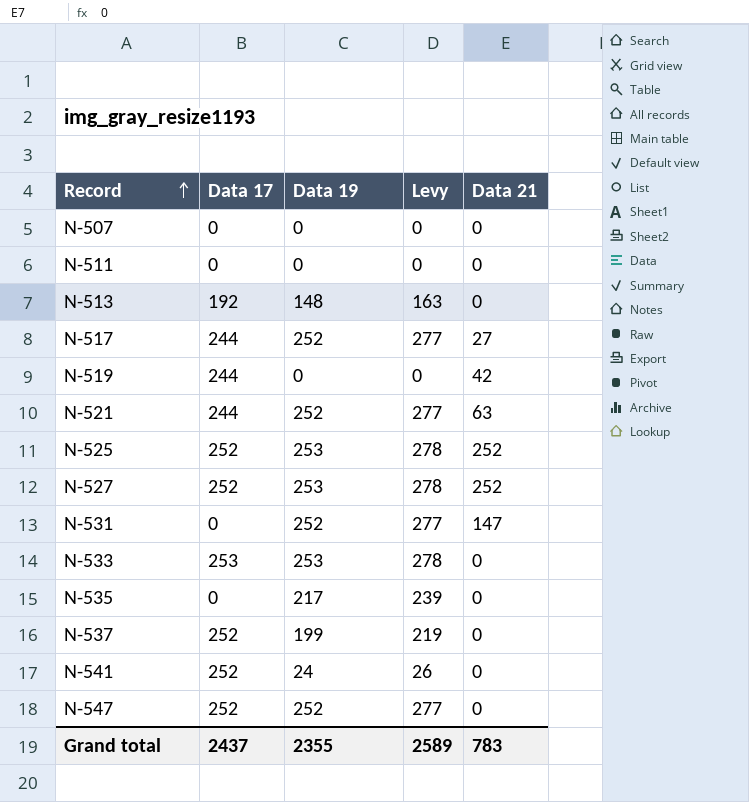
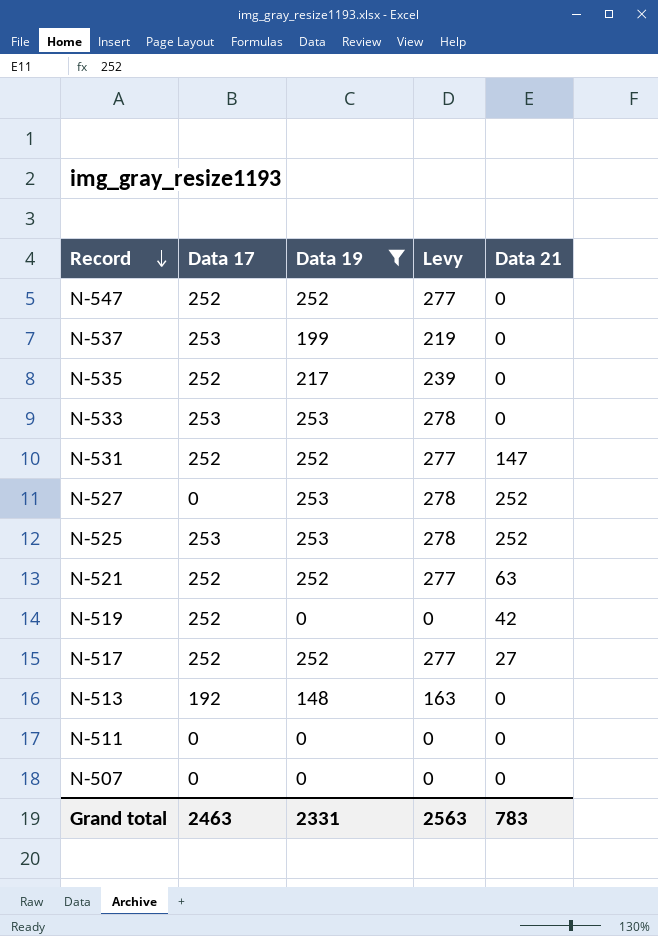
filter: none -> Data 19 != 24
row order: Record ascending -> Record descending
N-537 | Data 17: 252 -> 253
N-535 | Data 17: 0 -> 252
N-531 | Data 17: 0 -> 252
N-527 | Data 17: 252 -> 0
N-525 | Data 17: 252 -> 253
N-521 | Data 17: 244 -> 252
N-519 | Data 17: 244 -> 252
N-517 | Data 17: 244 -> 252
Grand total | Data 17: 2437 -> 2463
Grand total | Data 19: 2355 -> 2331
Grand total | Levy: 2589 -> 2563

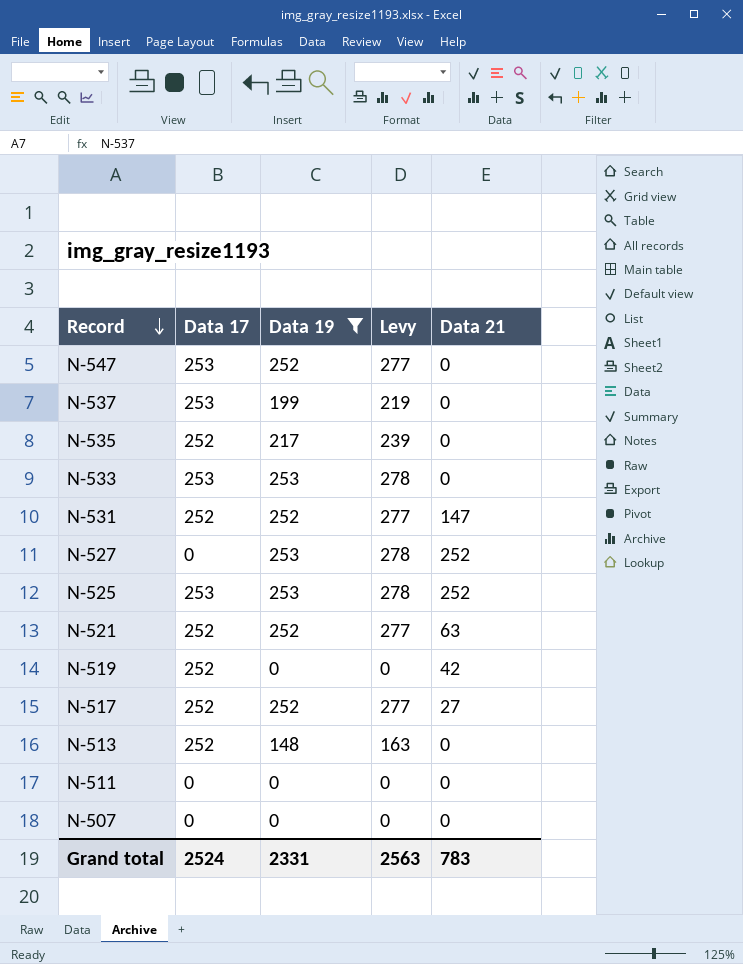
N-547 | Data 17: 252 -> 253
N-513 | Data 17: 192 -> 252
Grand total | Data 17: 2463 -> 2524

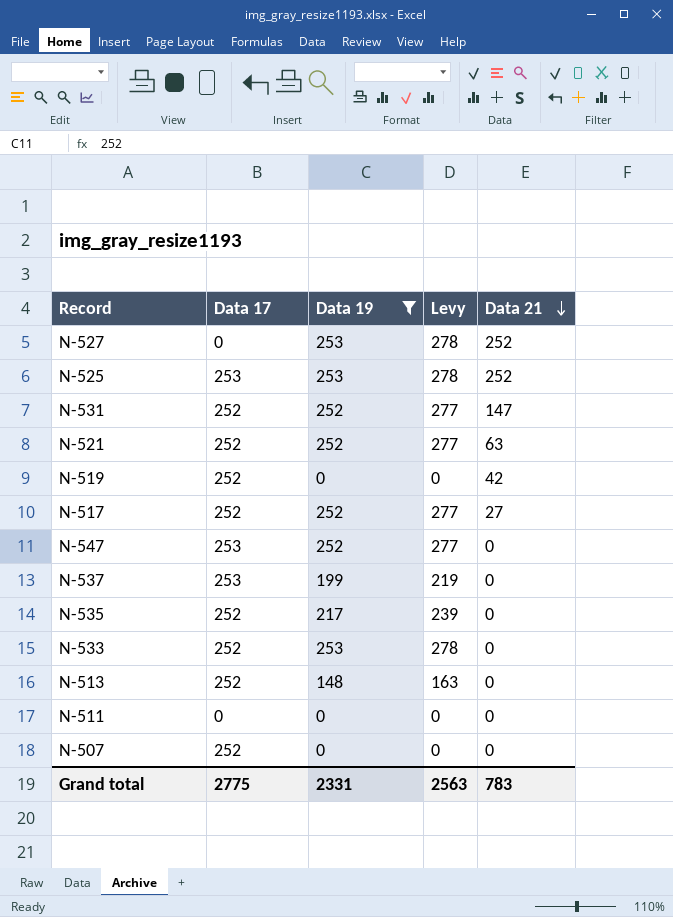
row order: Record descending -> Data 21 descending
N-533 | Data 17: 253 -> 252
N-507 | Data 17: 0 -> 252
Grand total | Data 17: 2524 -> 2775

